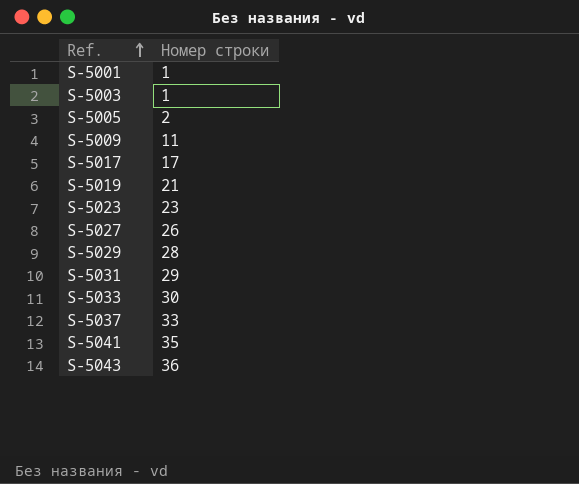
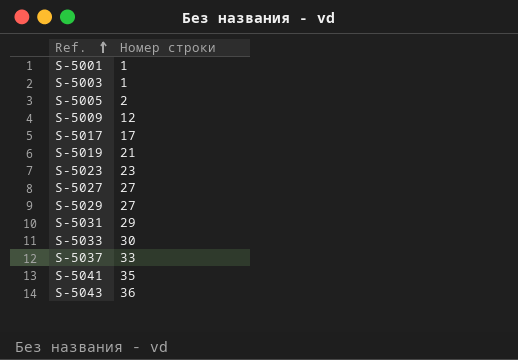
S-5009 | Номер строки: 11 -> 12
S-5027 | Номер строки: 26 -> 27
S-5029 | Номер строки: 28 -> 27

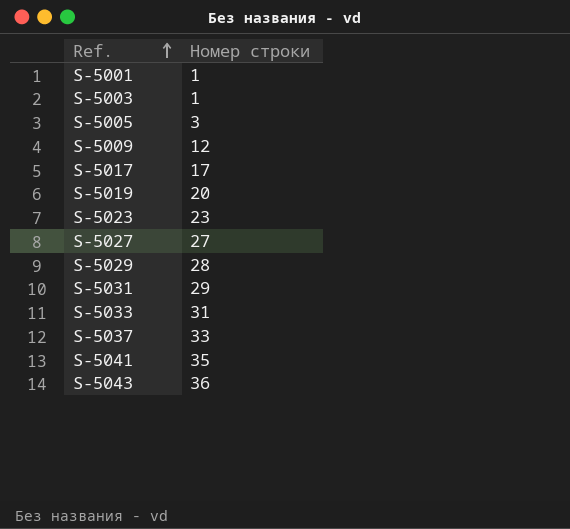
S-5005 | Номер строки: 2 -> 3
S-5019 | Номер строки: 21 -> 20
S-5029 | Номер строки: 27 -> 28
S-5033 | Номер строки: 30 -> 31

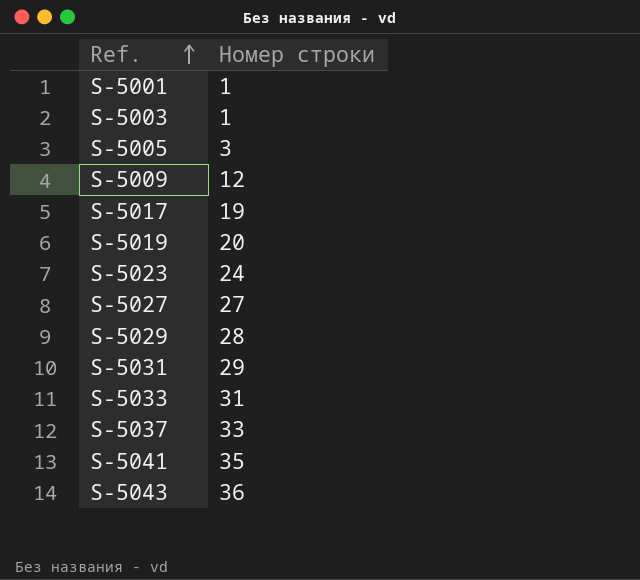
S-5017 | Номер строки: 17 -> 19
S-5023 | Номер строки: 23 -> 24

